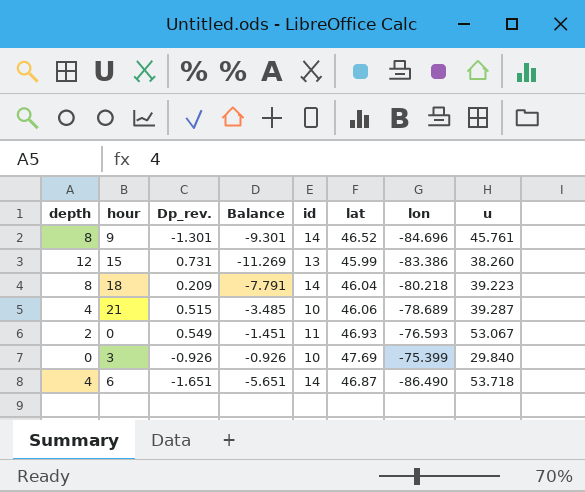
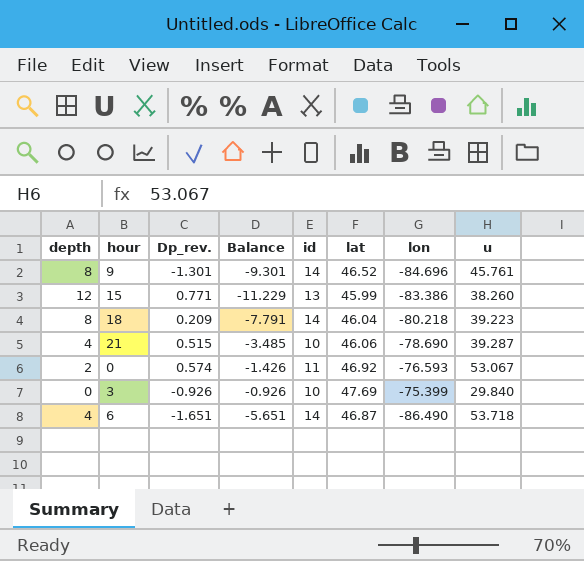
15 | Dp_rev.: 0.731 -> 0.771
15 | Balance: -11.269 -> -11.229
21 | lon: -78.689 -> -78.690
0 | Dp_rev.: 0.549 -> 0.574
0 | Balance: -1.451 -> -1.426
0 | lat: 46.93 -> 46.92

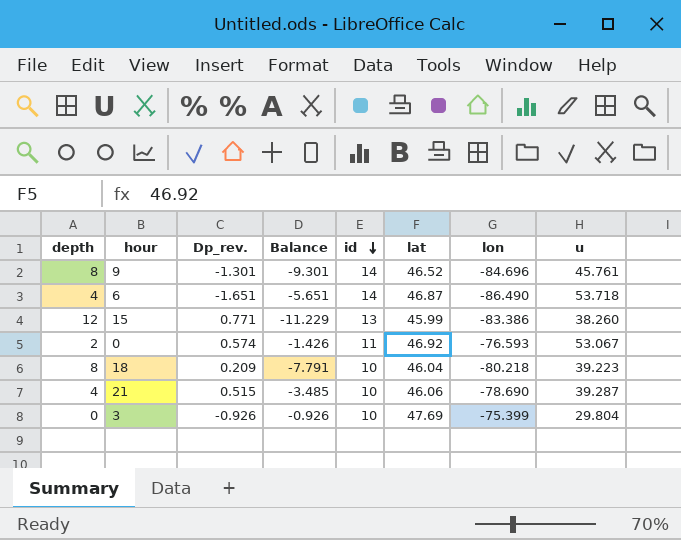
row order: none -> id descending
18 | id: 14 -> 10
3 | u: 29.840 -> 29.804

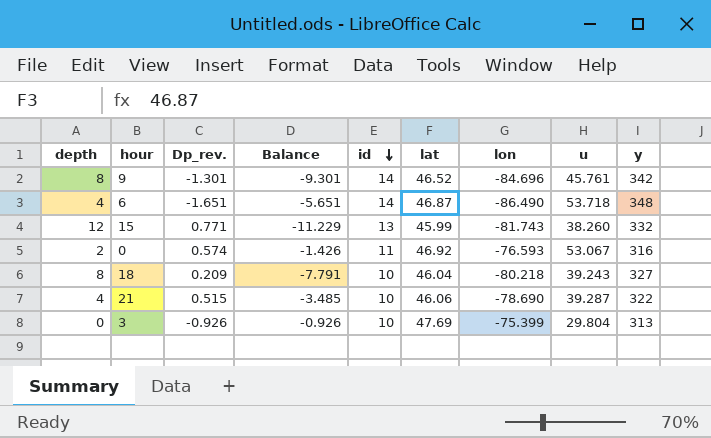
column y | position: none -> 9
15 | lon: -83.386 -> -81.743
18 | u: 39.223 -> 39.243

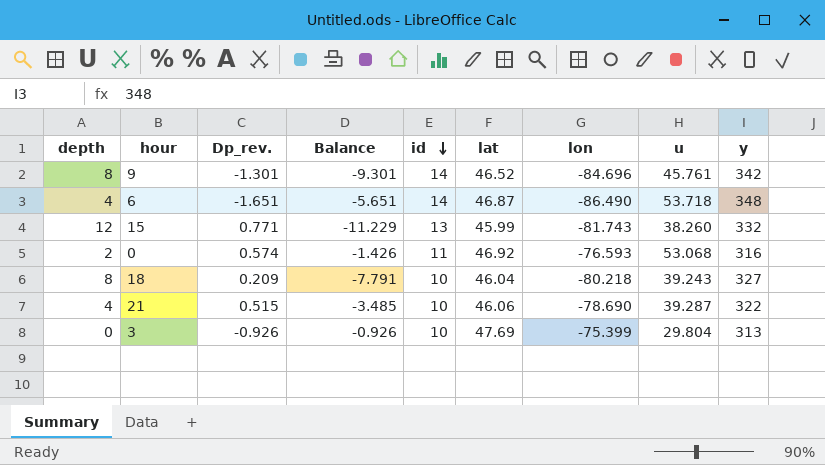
0 | u: 53.067 -> 53.068

